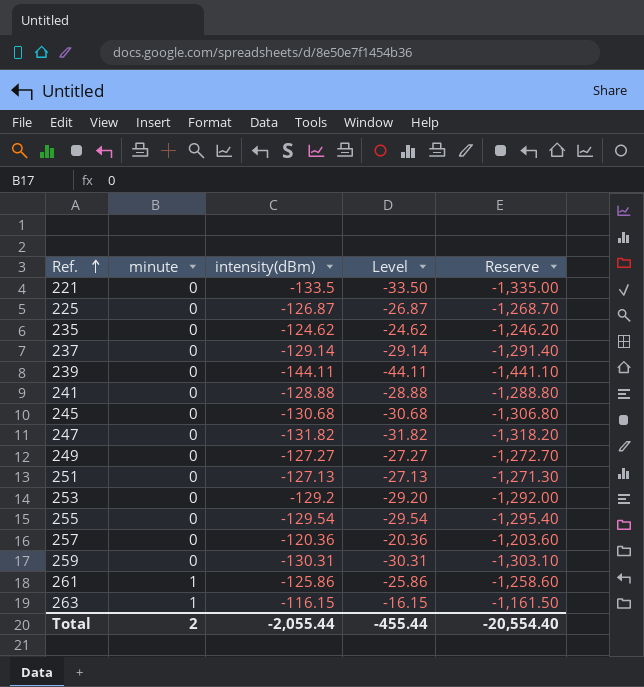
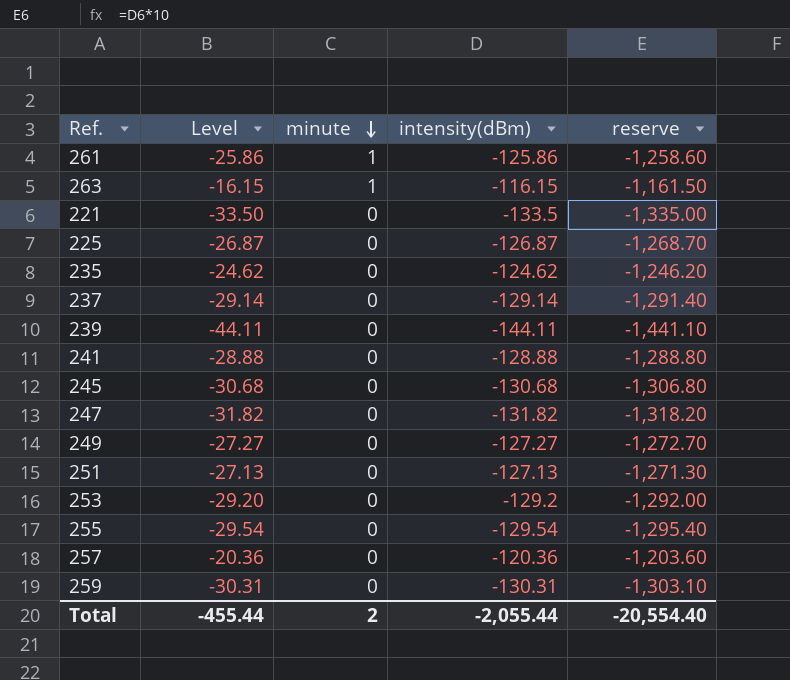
row order: Ref. ascending -> minute descending
column Level | position: 4 -> 2
column name: Reserve -> reserve

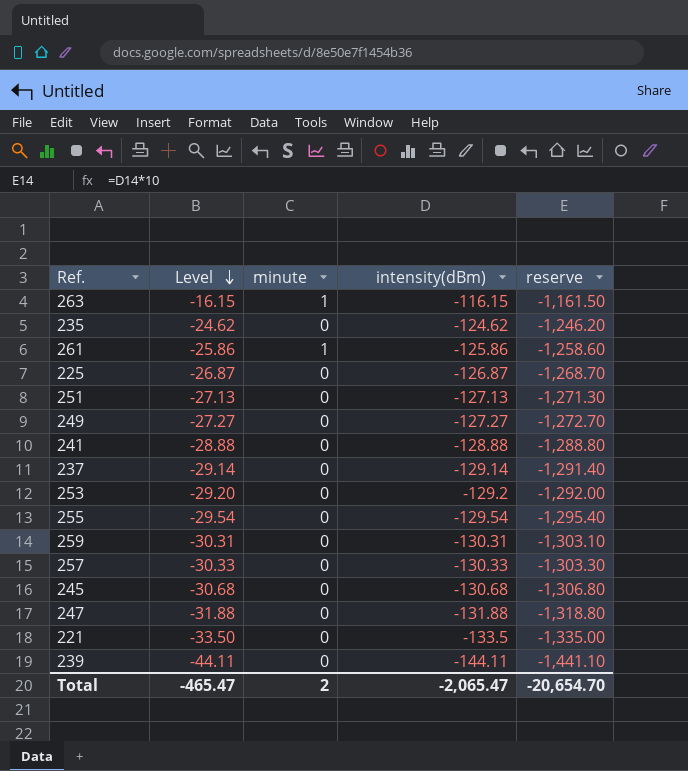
row order: minute descending -> Level descending
257 | Level: -20.36 -> -30.33
257 | intensity(dBm): -120.36 -> -130.33
257 | reserve: -1,203.60 -> -1,303.30
247 | Level: -31.82 -> -31.88
247 | intensity(dBm): -131.82 -> -131.88
247 | reserve: -1,318.20 -> -1,318.80
Total | Level: -455.44 -> -465.47
Total | intensity(dBm): -2,055.44 -> -2,065.47
Total | reserve: -20,554.40 -> -20,654.70

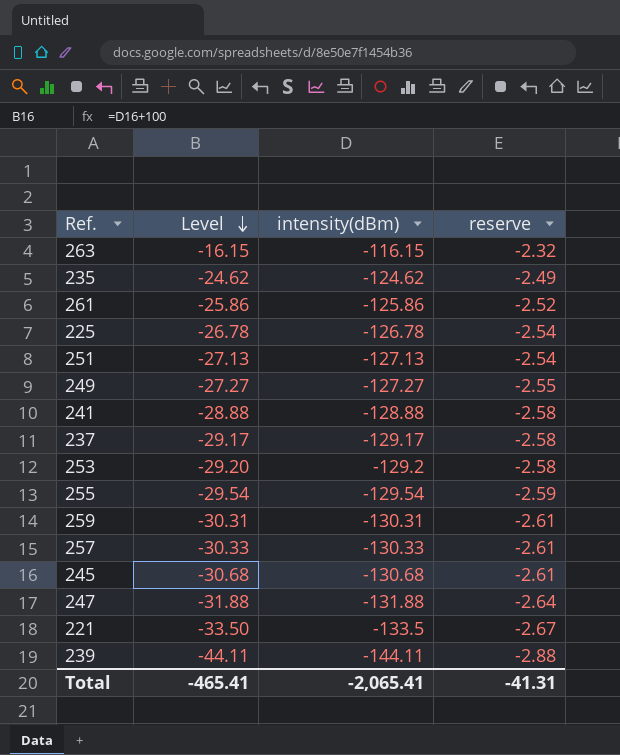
column minute | position: 3 -> none
column reserve | formula: [intensity(dBm)] * 10 -> [intensity(dBm)] * 0.02
225 | Level: -26.87 -> -26.78
225 | intensity(dBm): -126.87 -> -126.78
237 | Level: -29.14 -> -29.17
237 | intensity(dBm): -129.14 -> -129.17
Total | Level: -465.47 -> -465.41
Total | intensity(dBm): -2,065.47 -> -2,065.41
Total | reserve: -20,654.70 -> -41.31

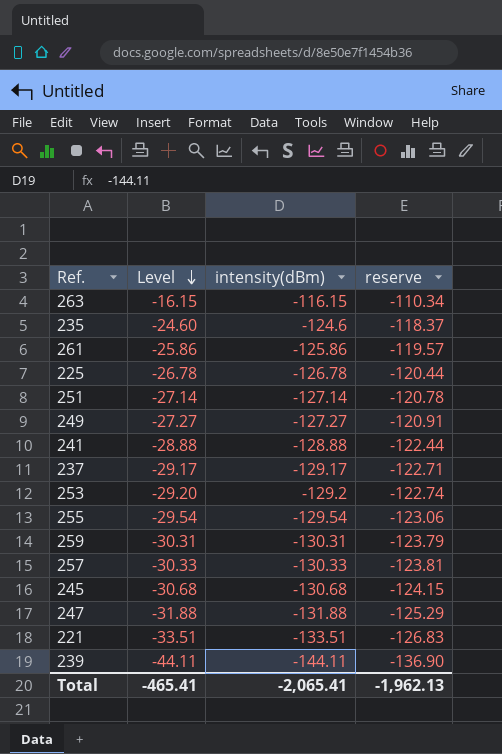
column reserve | formula: [intensity(dBm)] * 0.02 -> [intensity(dBm)] * 0.95
235 | Level: -24.62 -> -24.60
235 | intensity(dBm): -124.62 -> -124.6
251 | Level: -27.13 -> -27.14
251 | intensity(dBm): -127.13 -> -127.14
221 | Level: -33.50 -> -33.51
221 | intensity(dBm): -133.5 -> -133.51
Total | reserve: -41.31 -> -1,962.13

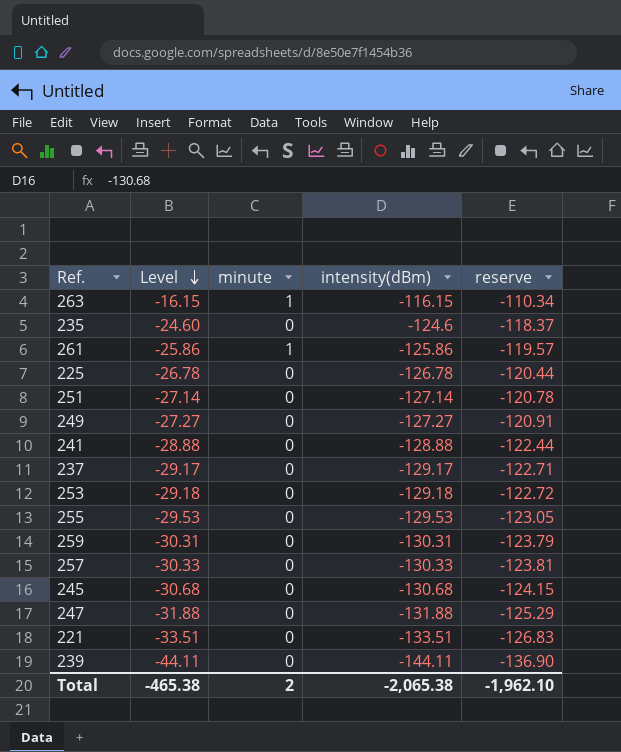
column minute | position: none -> 3
253 | Level: -29.20 -> -29.18
253 | intensity(dBm): -129.2 -> -129.18
253 | reserve: -122.74 -> -122.72
255 | Level: -29.54 -> -29.53
255 | intensity(dBm): -129.54 -> -129.53
255 | reserve: -123.06 -> -123.05
Total | Level: -465.41 -> -465.38
Total | intensity(dBm): -2,065.41 -> -2,065.38
Total | reserve: -1,962.13 -> -1,962.10

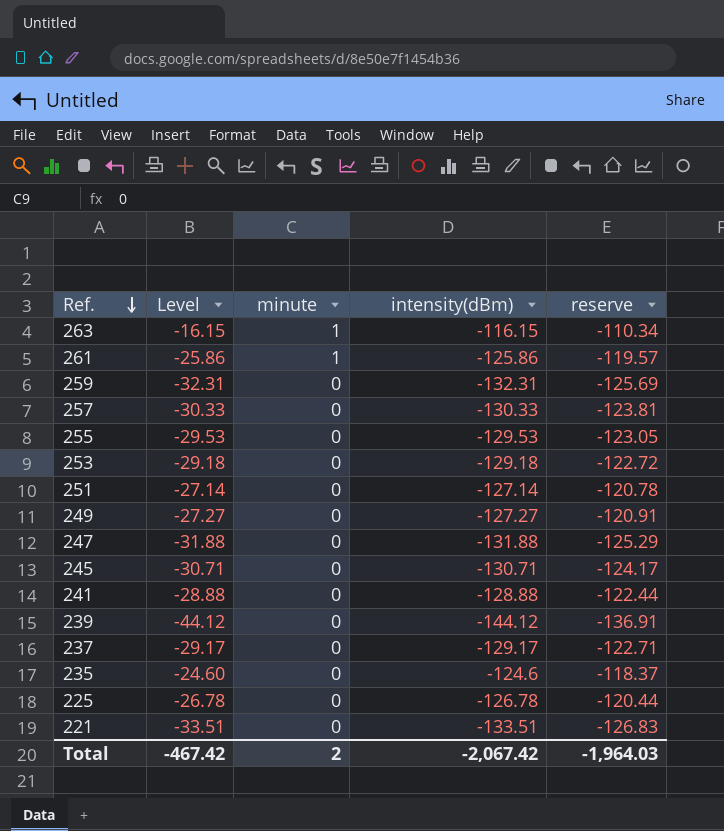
row order: Level descending -> Ref. descending
259 | Level: -30.31 -> -32.31
259 | intensity(dBm): -130.31 -> -132.31
259 | reserve: -123.79 -> -125.69
245 | Level: -30.68 -> -30.71
245 | intensity(dBm): -130.68 -> -130.71
245 | reserve: -124.15 -> -124.17
239 | Level: -44.11 -> -44.12
239 | intensity(dBm): -144.11 -> -144.12
239 | reserve: -136.90 -> -136.91
Total | Level: -465.38 -> -467.42
Total | intensity(dBm): -2,065.38 -> -2,067.42
Total | reserve: -1,962.10 -> -1,964.03

